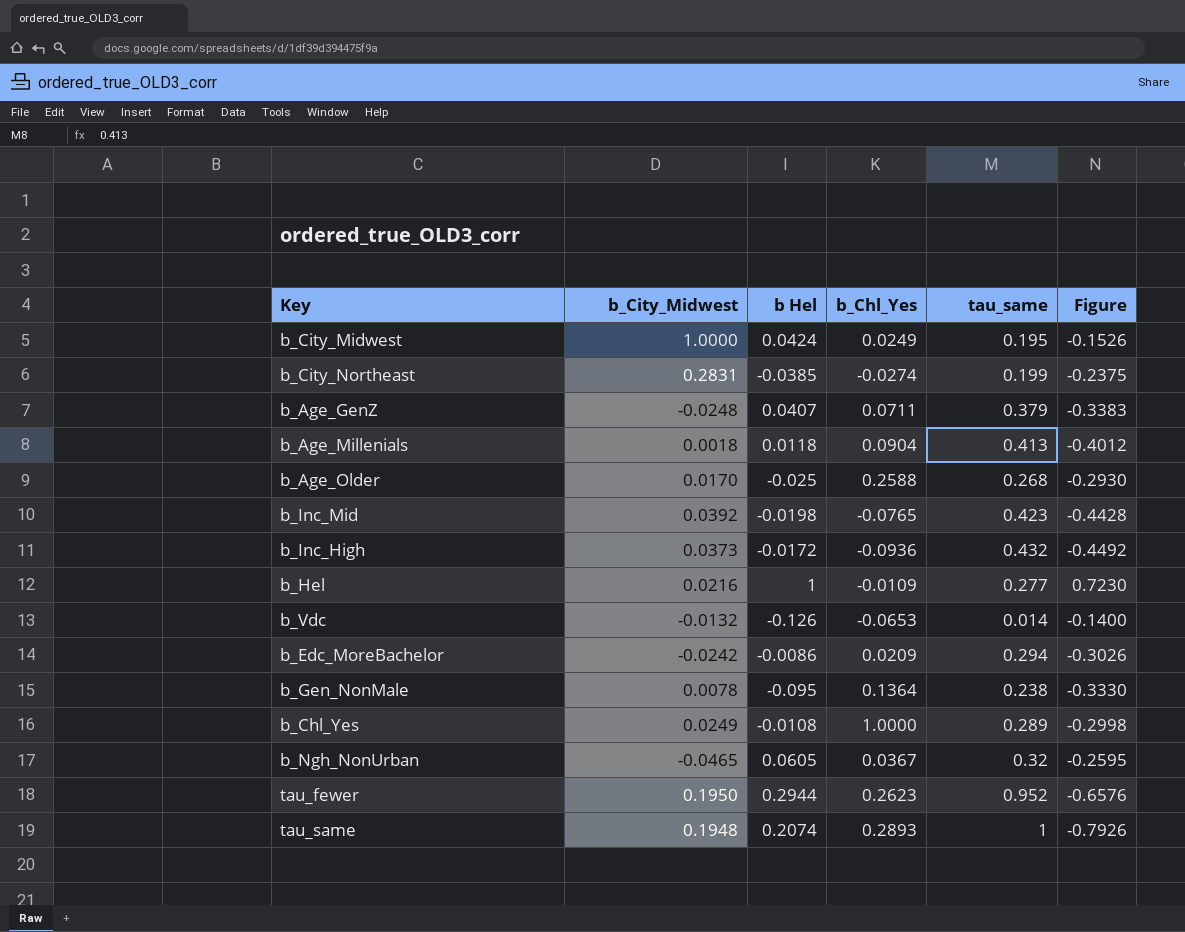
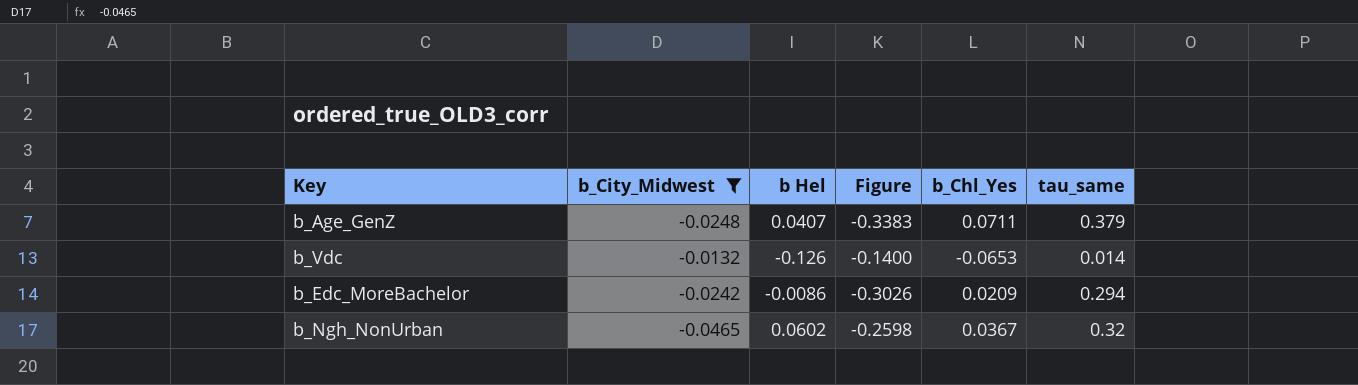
filter: none -> b_City_Midwest <= -0.0132
column Figure | position: 6 -> 4
b_Ngh_NonUrban | b Hel: 0.0605 -> 0.0602
b_Ngh_NonUrban | Figure: -0.2595 -> -0.2598

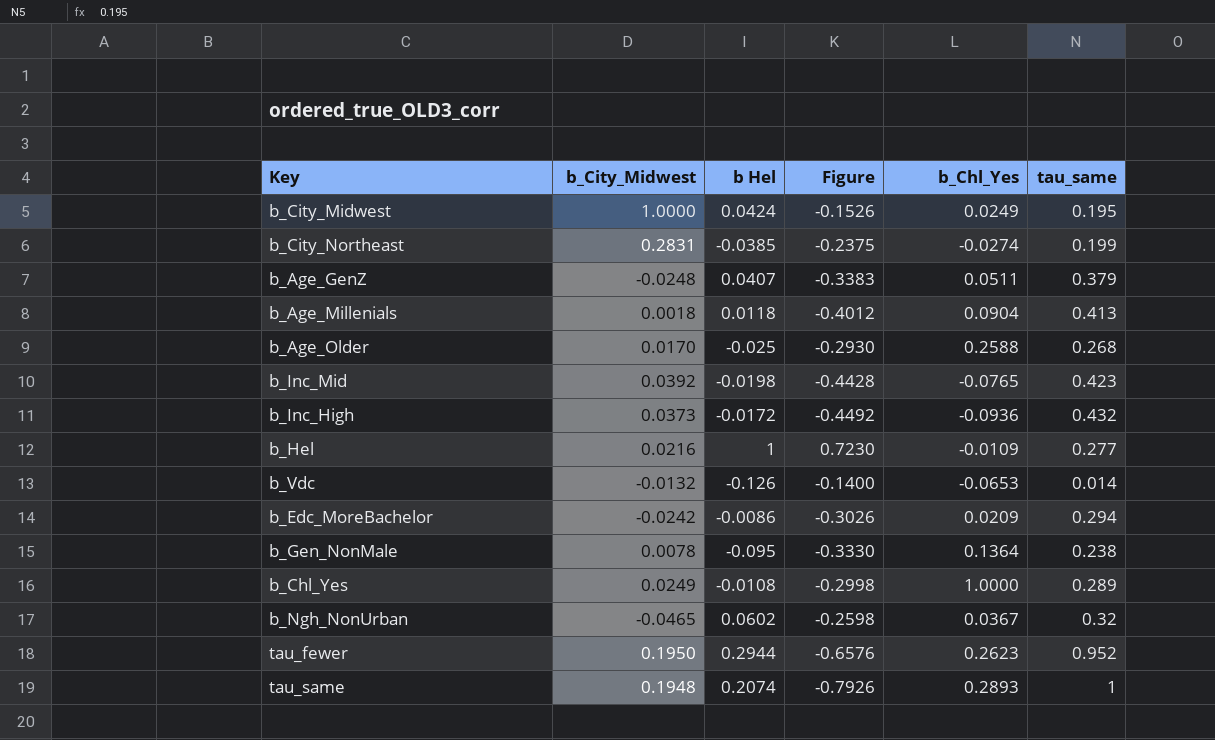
filter: b_City_Midwest <= -0.0132 -> none
b_Age_GenZ | b_Chl_Yes: 0.0711 -> 0.0511

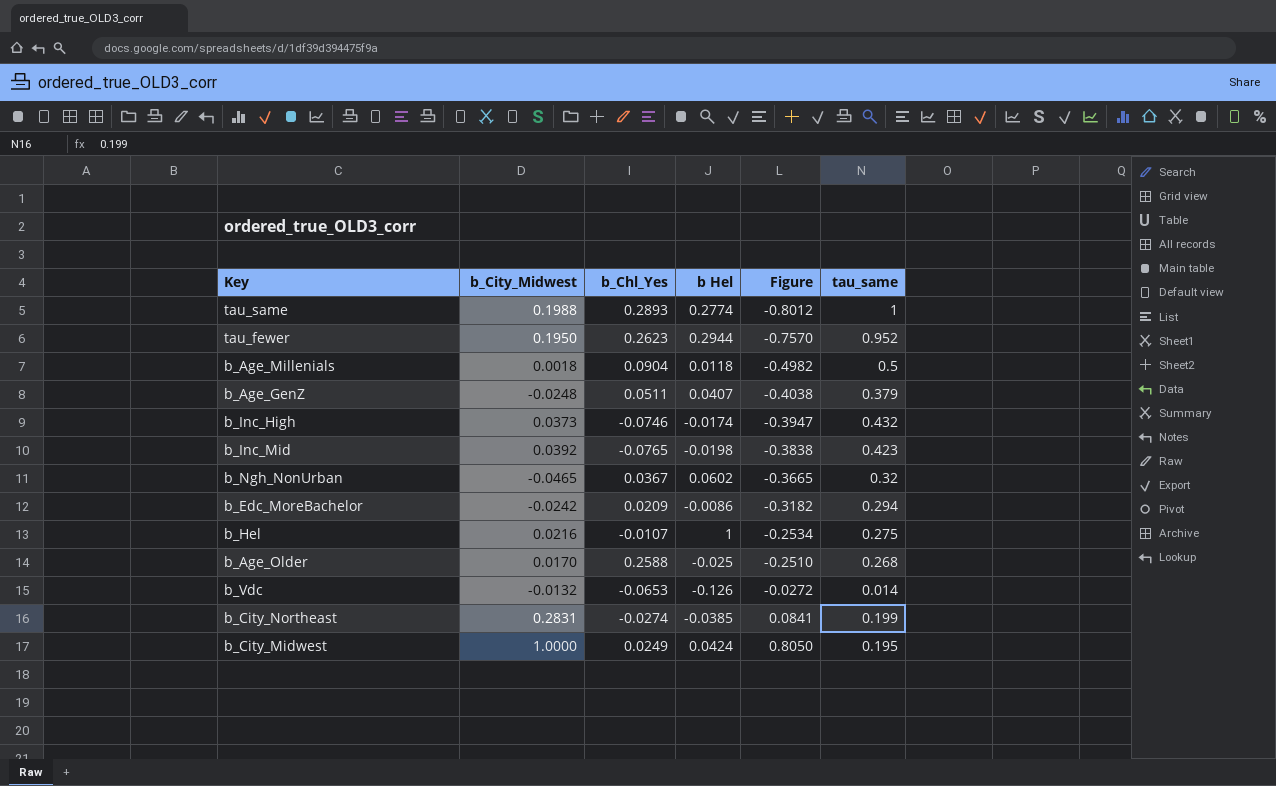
row order: none -> Figure ascending
column b_Chl_Yes | position: 5 -> 3
column Figure | formula: [b Hel] - [tau_same] -> [b_City_Midwest] - [tau_same]
row b_Gen_NonMale: 0.0078 | -0.095 | -0.3330 | 0.1364 | 0.238 -> none
row b_Chl_Yes: 0.0249 | -0.0108 | -0.2998 | 1.0000 | 0.289 -> none
tau_same | b_City_Midwest: 0.1948 -> 0.1988
tau_same | b Hel: 0.2074 -> 0.2774
b_Age_Millenials | tau_same: 0.413 -> 0.5
b_Inc_High | b_Chl_Yes: -0.0936 -> -0.0746
b_Inc_High | b Hel: -0.0172 -> -0.0174
b_Hel | b_Chl_Yes: -0.0109 -> -0.0107
b_Hel | tau_same: 0.277 -> 0.275

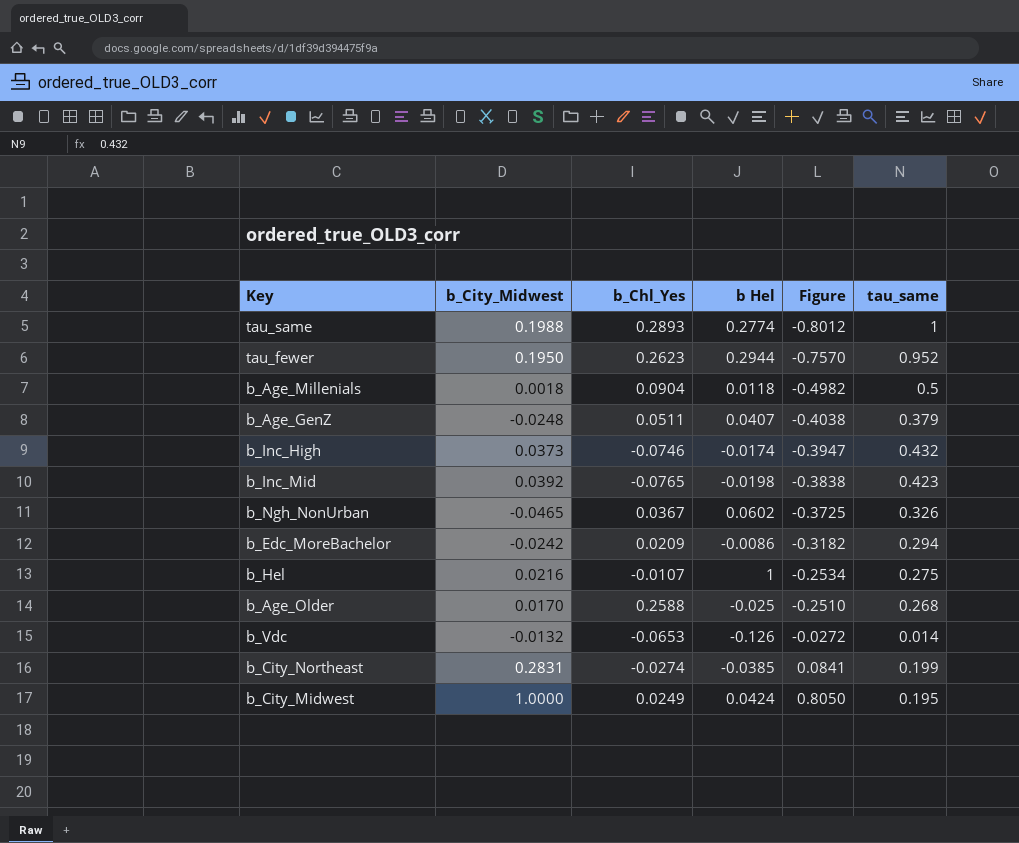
b_Ngh_NonUrban | Figure: -0.3665 -> -0.3725
b_Ngh_NonUrban | tau_same: 0.32 -> 0.326

